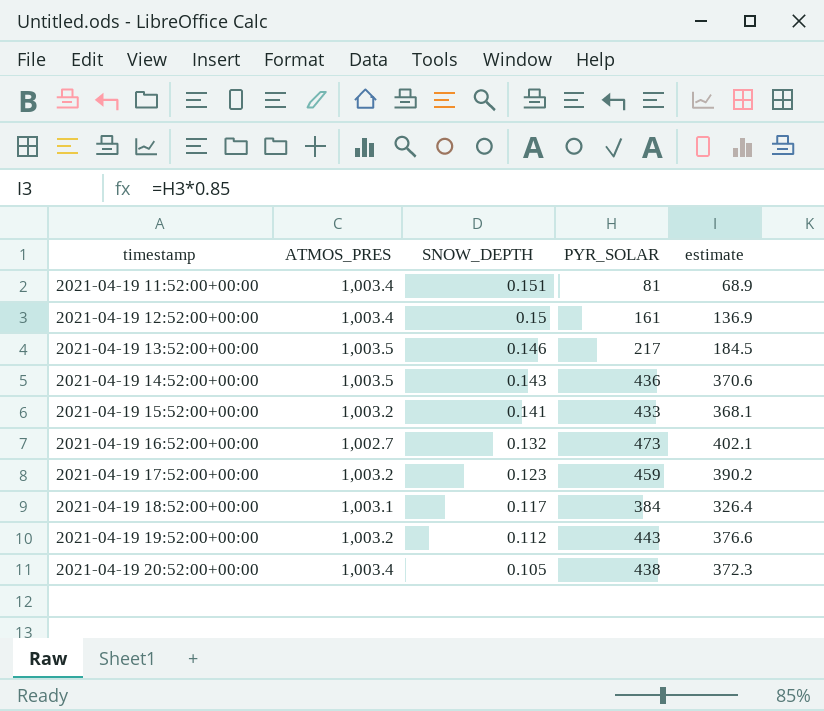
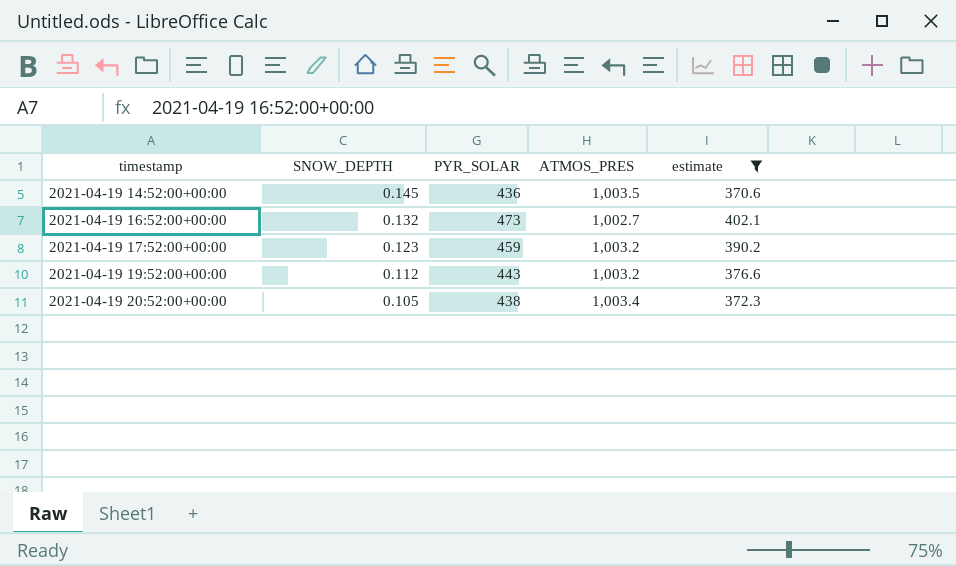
filter: none -> estimate >= 370.6
column ATMOS_PRES | position: 2 -> 4
2021-04-19 14:52:00+00:00 | SNOW_DEPTH: 0.143 -> 0.145

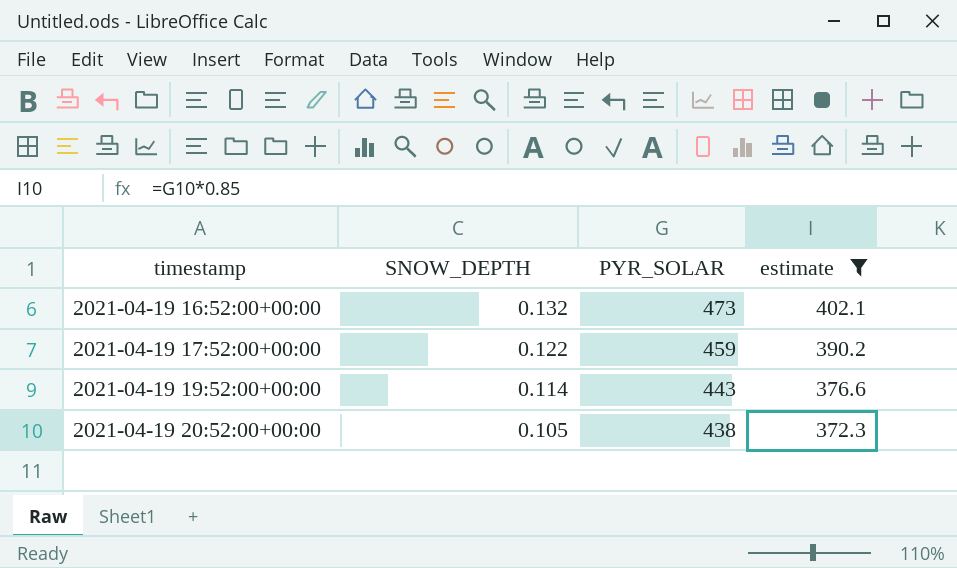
column ATMOS_PRES | position: 4 -> none
row 2021-04-19 14:52:00+00:00: 0.145 | 436 | 1,003.5 | 370.6 -> none
2021-04-19 17:52:00+00:00 | SNOW_DEPTH: 0.123 -> 0.122
2021-04-19 19:52:00+00:00 | SNOW_DEPTH: 0.112 -> 0.114

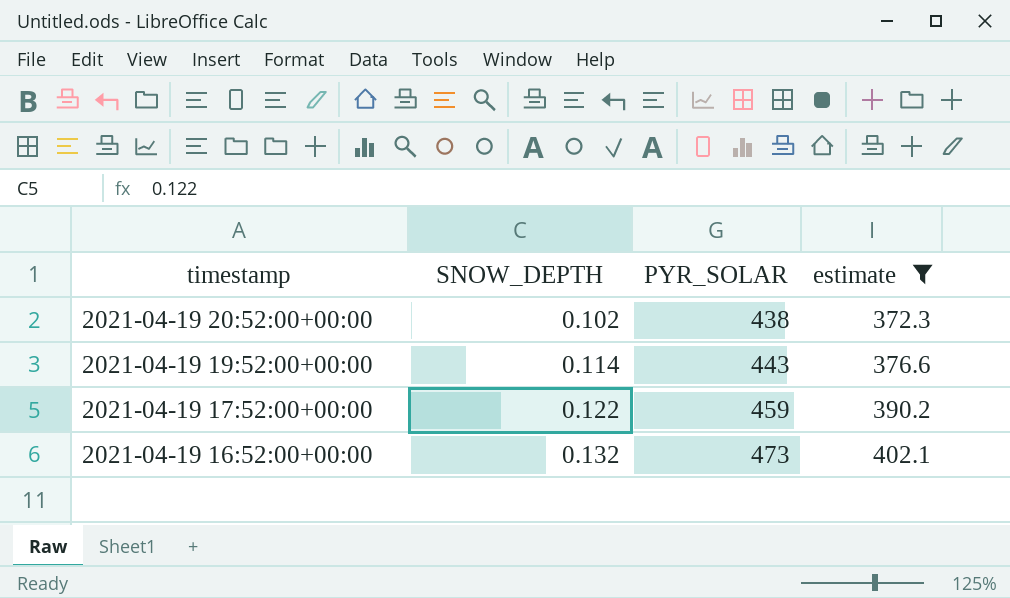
row order: timestamp ascending -> timestamp descending
2021-04-19 20:52:00+00:00 | SNOW_DEPTH: 0.105 -> 0.102

